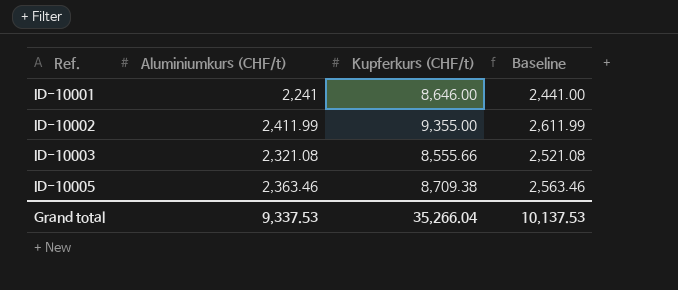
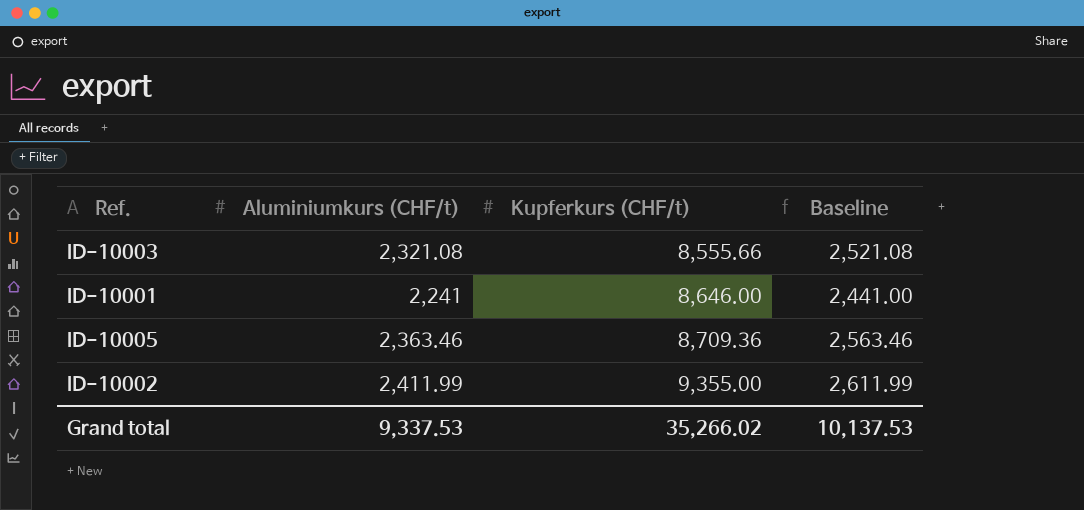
row order: Ref. ascending -> Kupferkurs (CHF/t) ascending
ID-10005 | Kupferkurs (CHF/t): 8,709.38 -> 8,709.36
Grand total | Kupferkurs (CHF/t): 35,266.04 -> 35,266.02

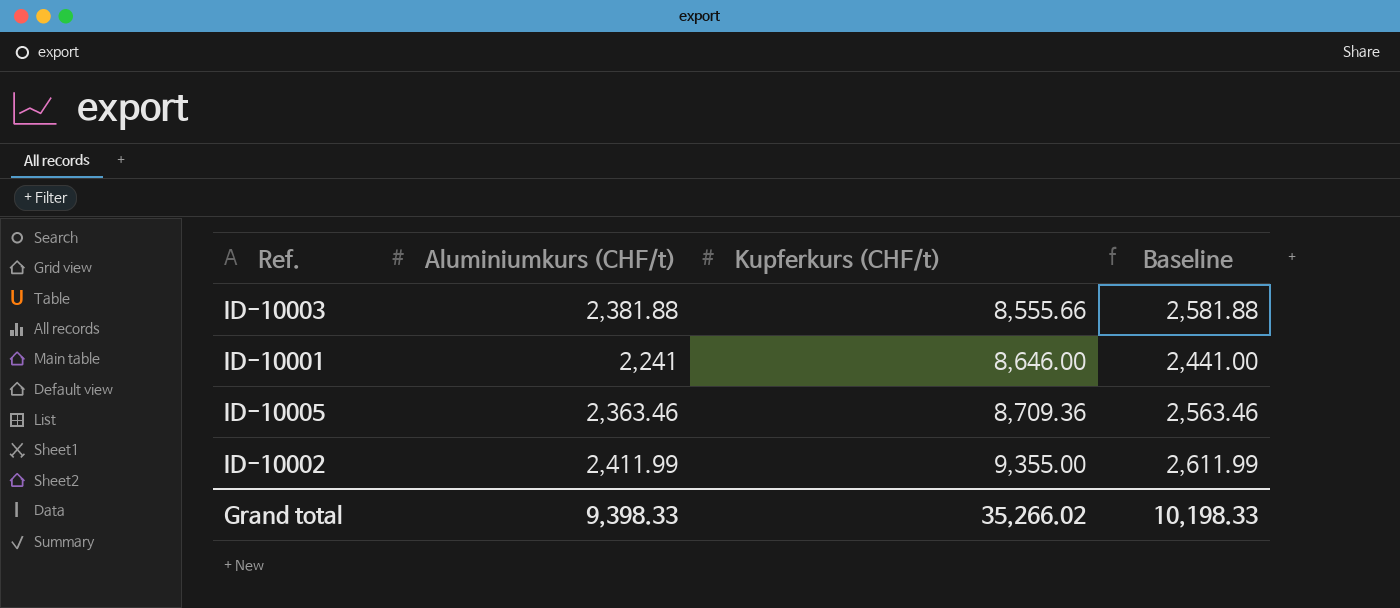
ID-10003 | Aluminiumkurs (CHF/t): 2,321.08 -> 2,381.88
ID-10003 | Baseline: 2,521.08 -> 2,581.88
Grand total | Aluminiumkurs (CHF/t): 9,337.53 -> 9,398.33
Grand total | Baseline: 10,137.53 -> 10,198.33

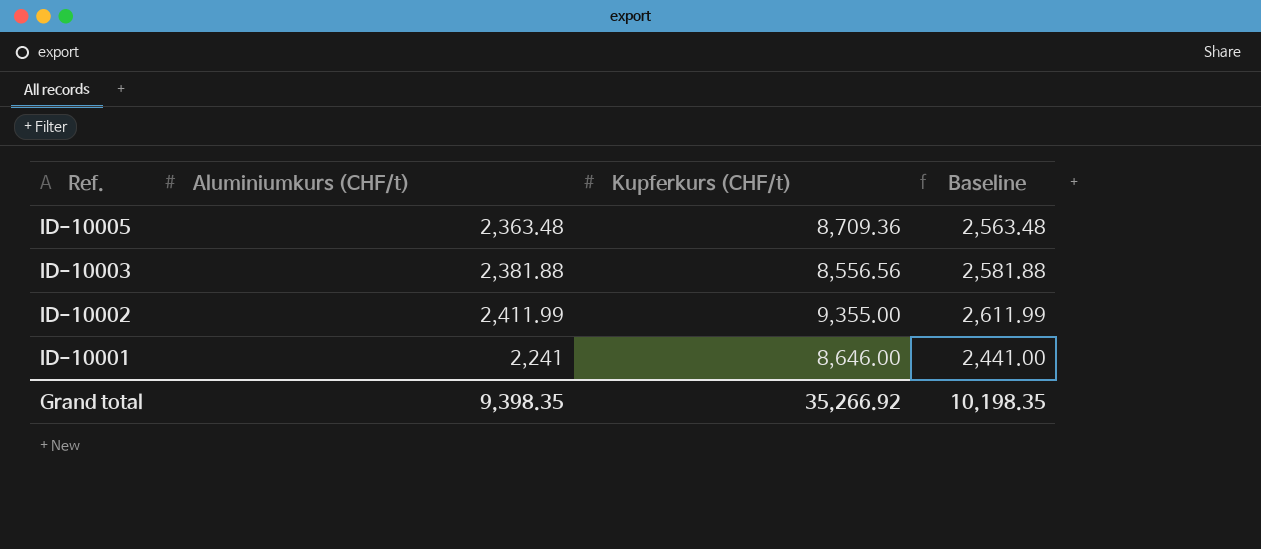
row order: Kupferkurs (CHF/t) ascending -> Ref. descending
ID-10005 | Aluminiumkurs (CHF/t): 2,363.46 -> 2,363.48
ID-10005 | Baseline: 2,563.46 -> 2,563.48
ID-10003 | Kupferkurs (CHF/t): 8,555.66 -> 8,556.56
Grand total | Aluminiumkurs (CHF/t): 9,398.33 -> 9,398.35
Grand total | Kupferkurs (CHF/t): 35,266.02 -> 35,266.92
Grand total | Baseline: 10,198.33 -> 10,198.35

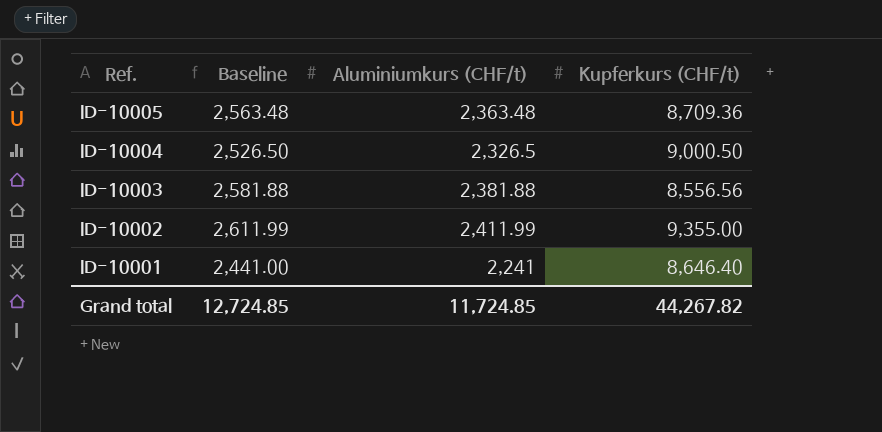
column Baseline | position: 4 -> 2
row ID-10004: none -> 2,526.50 | 2,326.5 | 9,000.50
ID-10001 | Kupferkurs (CHF/t): 8,646.00 -> 8,646.40
Grand total | Baseline: 10,198.35 -> 12,724.85
Grand total | Aluminiumkurs (CHF/t): 9,398.35 -> 11,724.85
Grand total | Kupferkurs (CHF/t): 35,266.92 -> 44,267.82

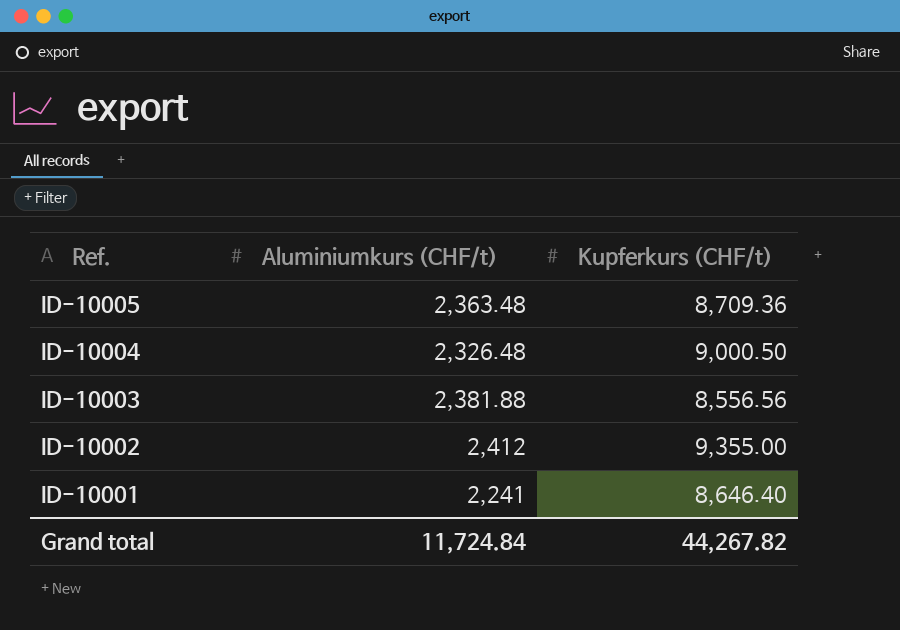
column Baseline | formula: [Aluminiumkurs (CHF/t)] + 200 -> none
ID-10004 | Aluminiumkurs (CHF/t): 2,326.5 -> 2,326.48
ID-10002 | Aluminiumkurs (CHF/t): 2,411.99 -> 2,412
Grand total | Aluminiumkurs (CHF/t): 11,724.85 -> 11,724.84

